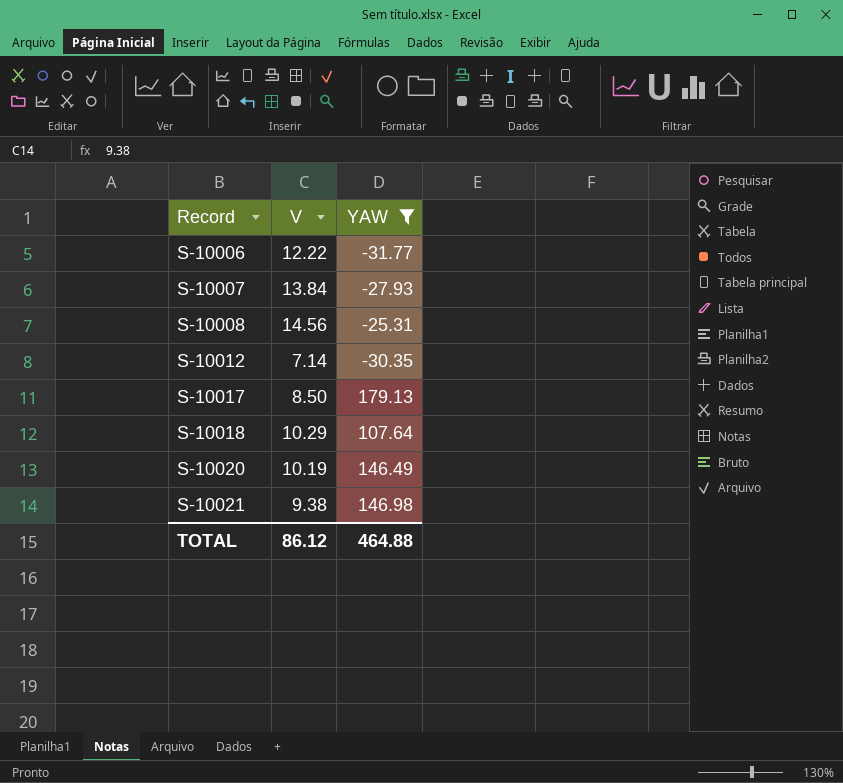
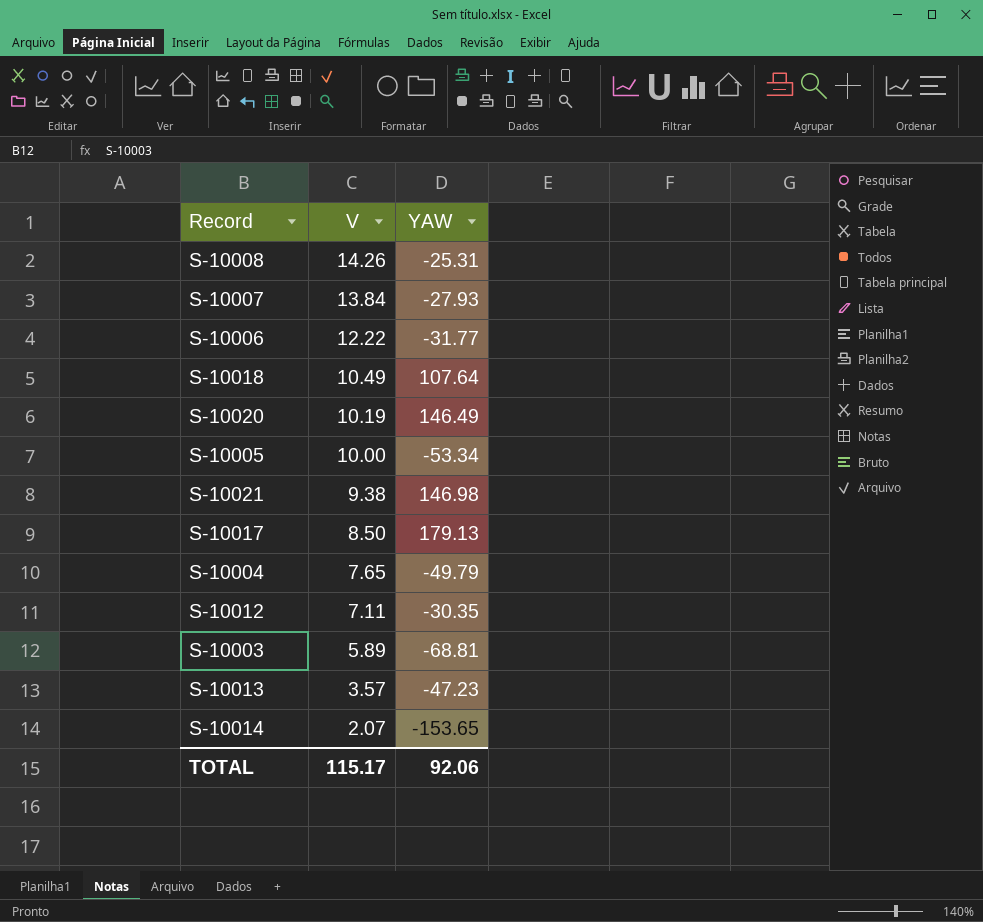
filter: YAW >= -31.77 -> none
row order: Record ascending -> V descending
S-10008 | V: 14.56 -> 14.26
S-10018 | V: 10.29 -> 10.49
S-10012 | V: 7.14 -> 7.11
TOTAL | V: 86.12 -> 115.17
TOTAL | YAW: 464.88 -> 92.06

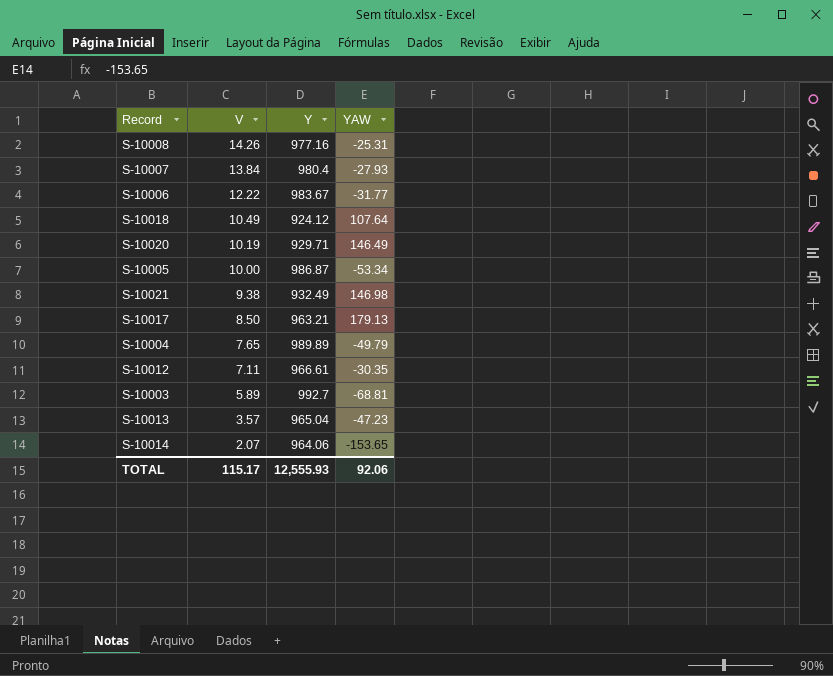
column Y | position: none -> 3

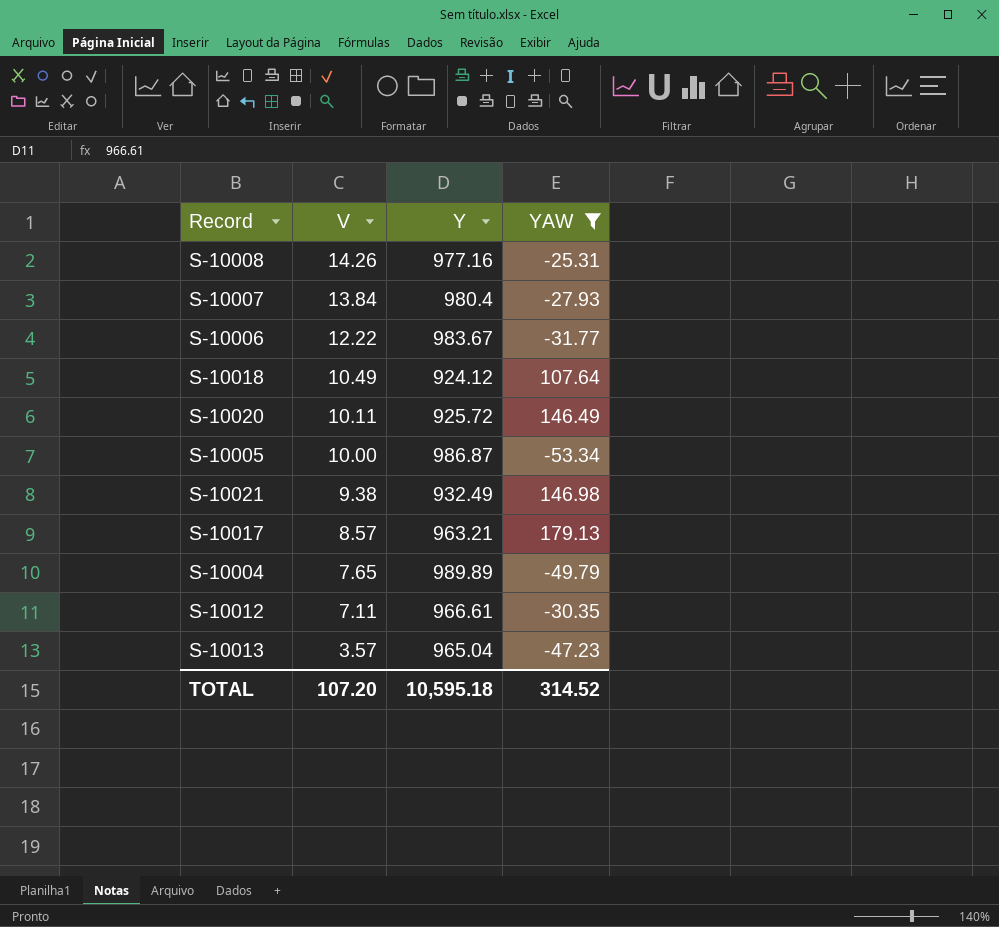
filter: none -> YAW >= -53.34
S-10020 | V: 10.19 -> 10.11
S-10020 | Y: 929.71 -> 925.72
S-10017 | V: 8.50 -> 8.57
TOTAL | V: 115.17 -> 107.20
TOTAL | Y: 12,555.93 -> 10,595.18
TOTAL | YAW: 92.06 -> 314.52

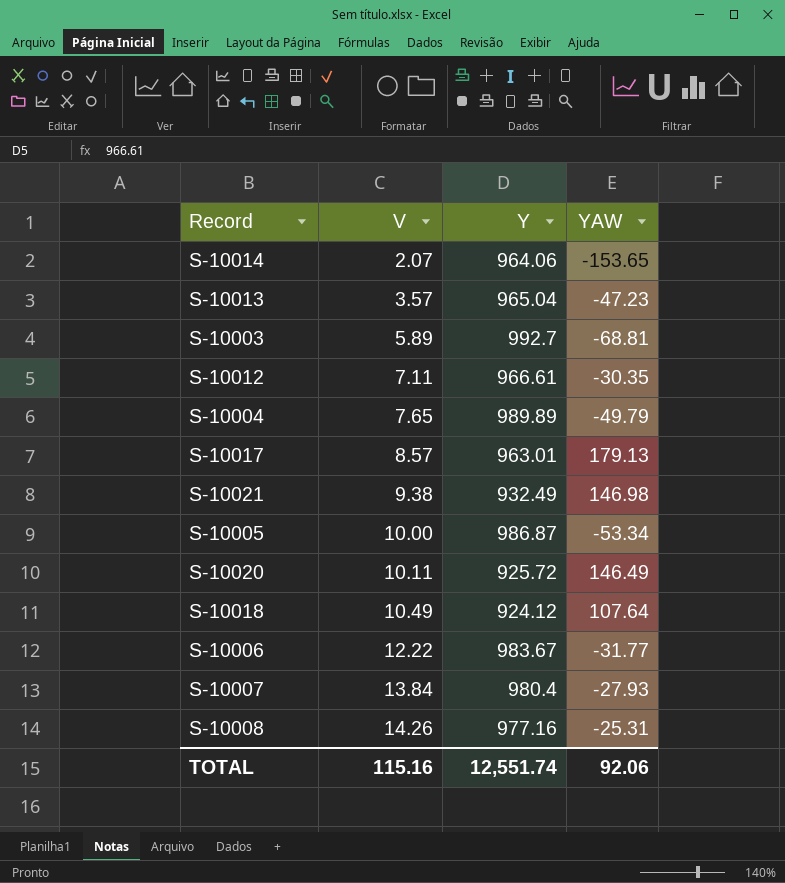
filter: YAW >= -53.34 -> none
row order: V descending -> V ascending
S-10017 | Y: 963.21 -> 963.01
TOTAL | V: 107.20 -> 115.16
TOTAL | Y: 10,595.18 -> 12,551.74
TOTAL | YAW: 314.52 -> 92.06

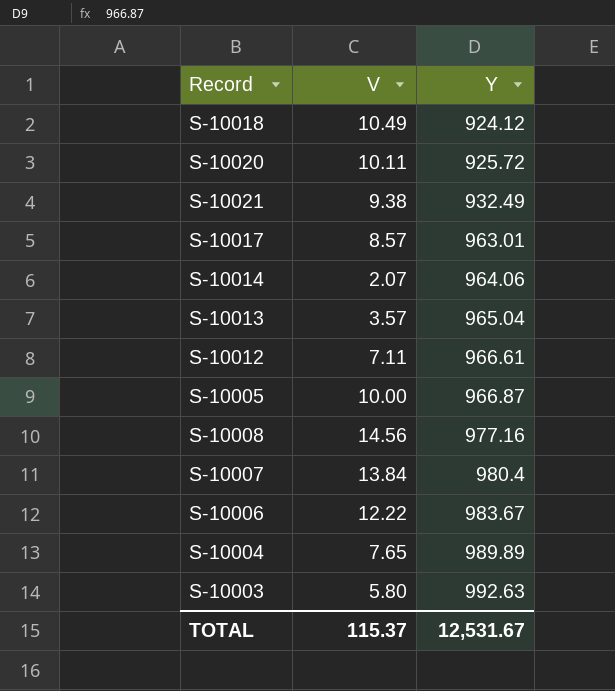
row order: V ascending -> Y ascending
column YAW | position: 4 -> none
S-10005 | Y: 986.87 -> 966.87
S-10008 | V: 14.26 -> 14.56
S-10003 | V: 5.89 -> 5.80
S-10003 | Y: 992.7 -> 992.63
TOTAL | V: 115.16 -> 115.37
TOTAL | Y: 12,551.74 -> 12,531.67

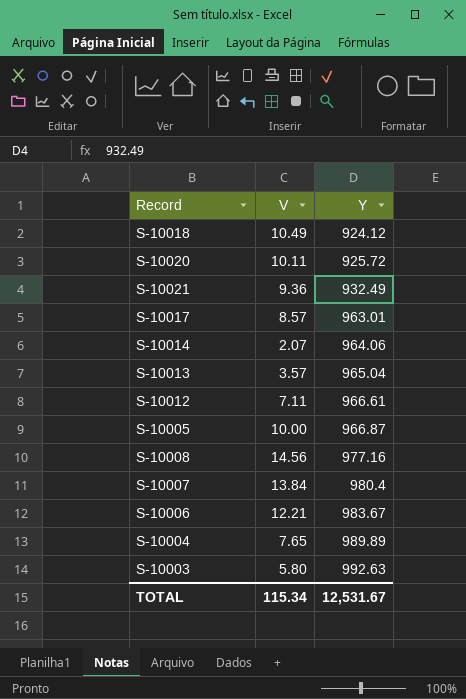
S-10021 | V: 9.38 -> 9.36
S-10006 | V: 12.22 -> 12.21
TOTAL | V: 115.37 -> 115.34

